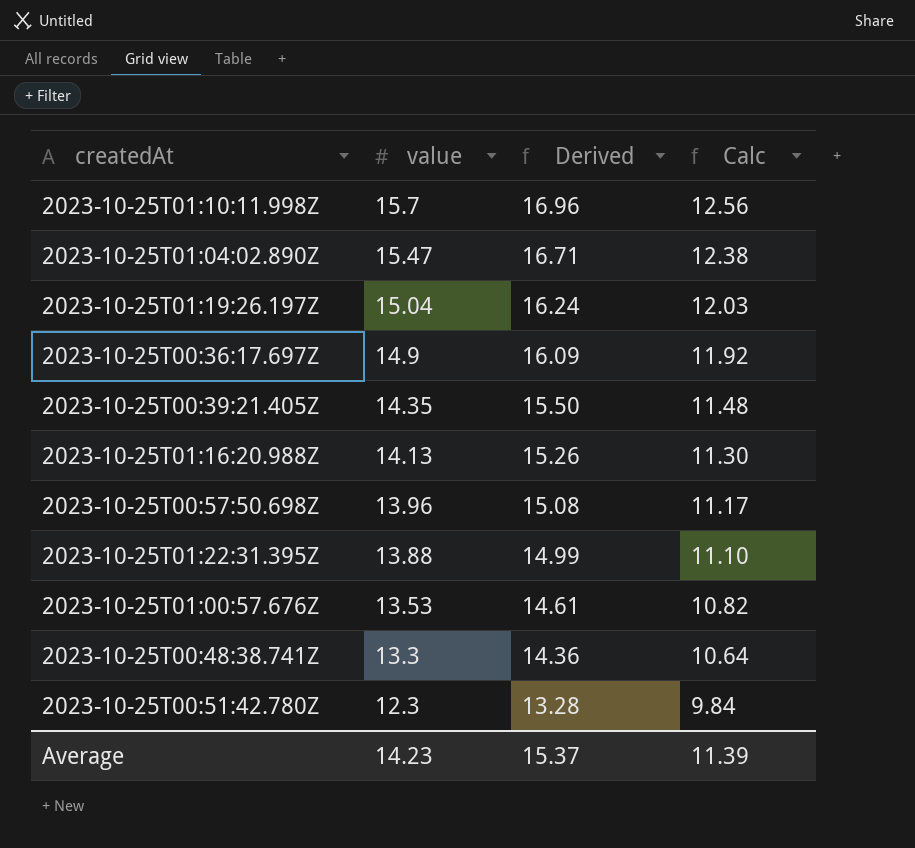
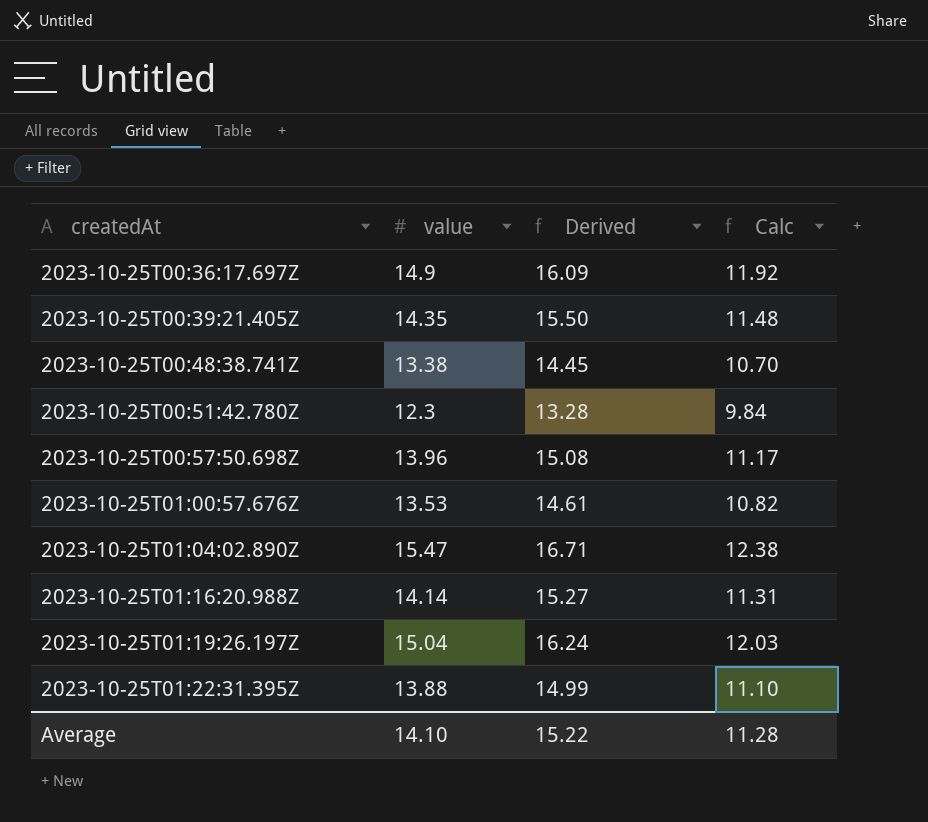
row order: value descending -> createdAt ascending
row 2023-10-25T01:10:11.998Z: 15.7 | 16.96 | 12.56 -> none
2023-10-25T00:48:38.741Z | value: 13.3 -> 13.38
2023-10-25T00:48:38.741Z | Derived: 14.36 -> 14.45
2023-10-25T00:48:38.741Z | Calc: 10.64 -> 10.70
2023-10-25T01:16:20.988Z | value: 14.13 -> 14.14
2023-10-25T01:16:20.988Z | Derived: 15.26 -> 15.27
2023-10-25T01:16:20.988Z | Calc: 11.30 -> 11.31
Average | value: 14.23 -> 14.10
Average | Derived: 15.37 -> 15.22
Average | Calc: 11.39 -> 11.28

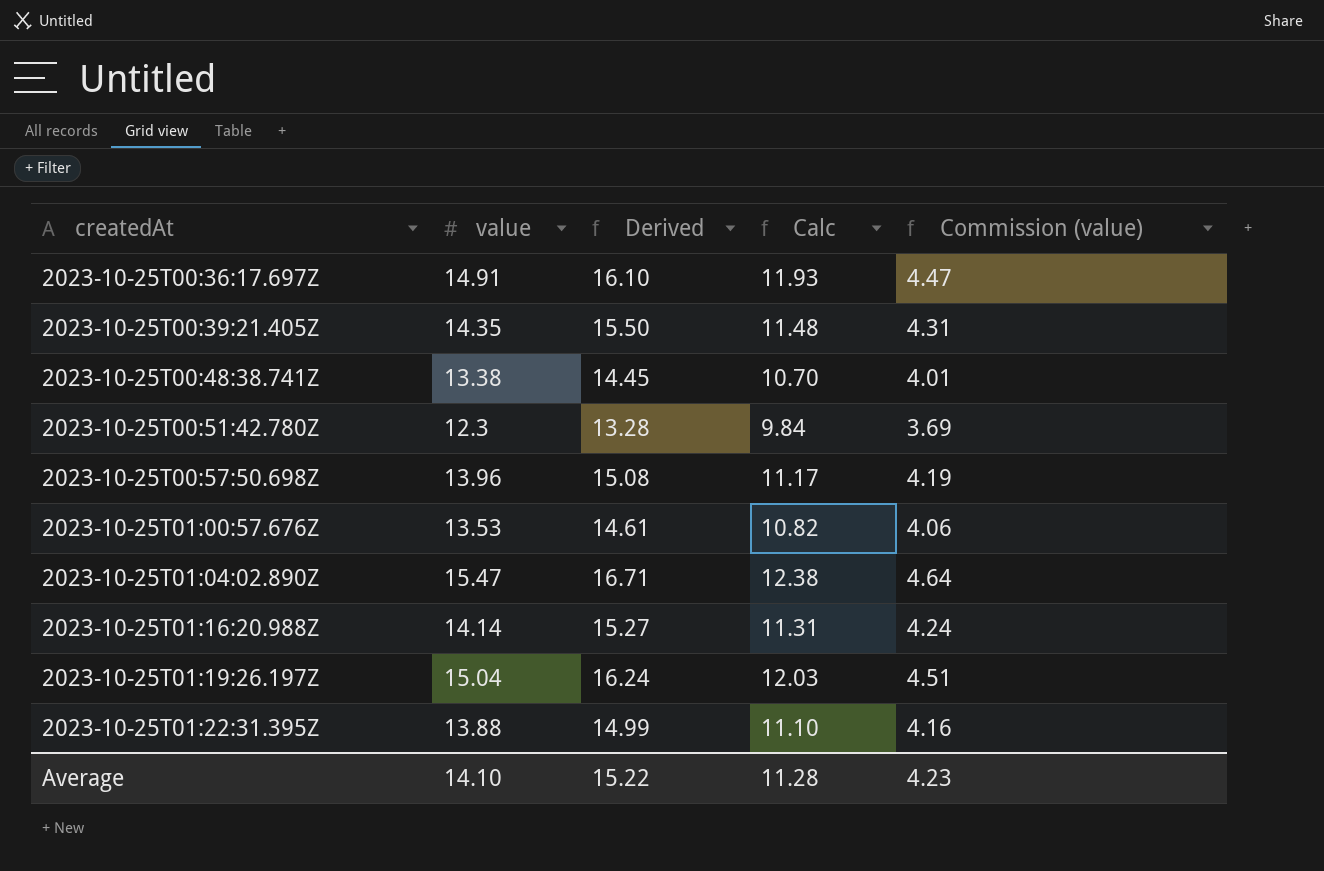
column Commission (value) | formula: none -> [value] * 0.3
2023-10-25T00:36:17.697Z | value: 14.9 -> 14.91
2023-10-25T00:36:17.697Z | Derived: 16.09 -> 16.10
2023-10-25T00:36:17.697Z | Calc: 11.92 -> 11.93

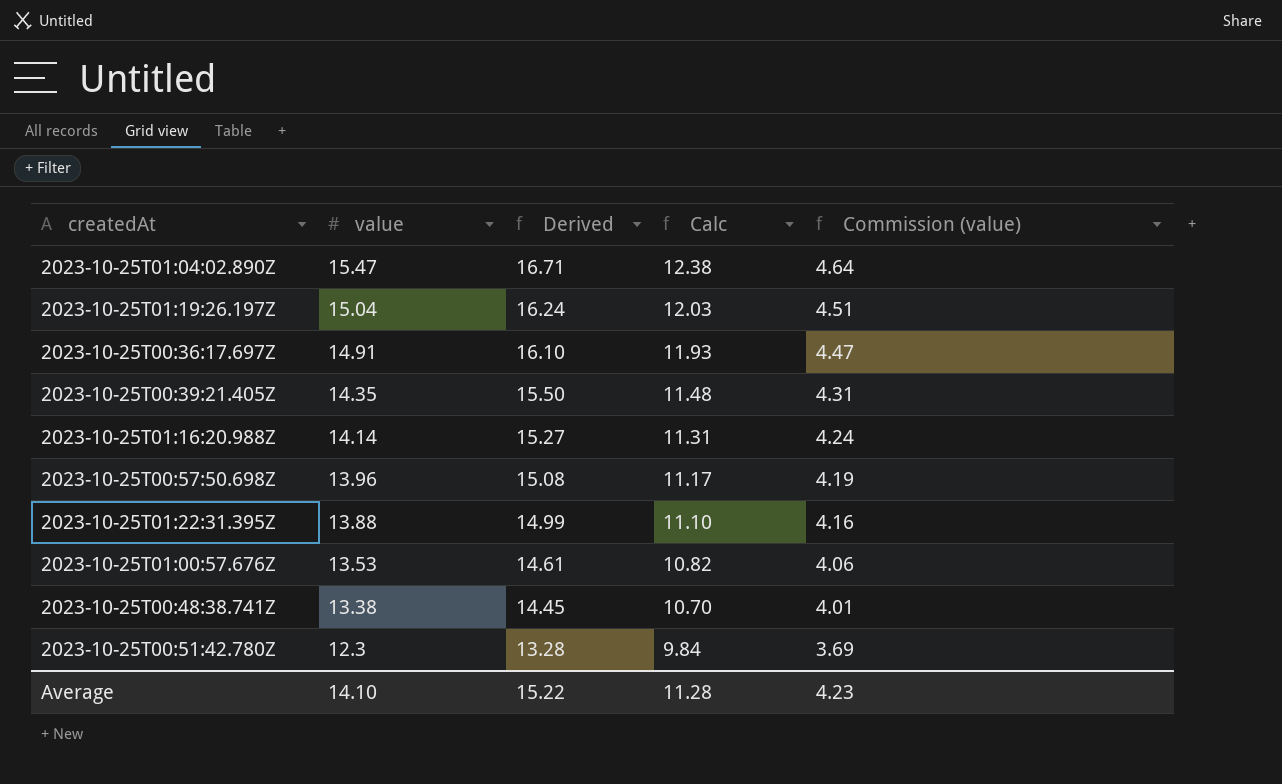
row order: createdAt ascending -> value descending

